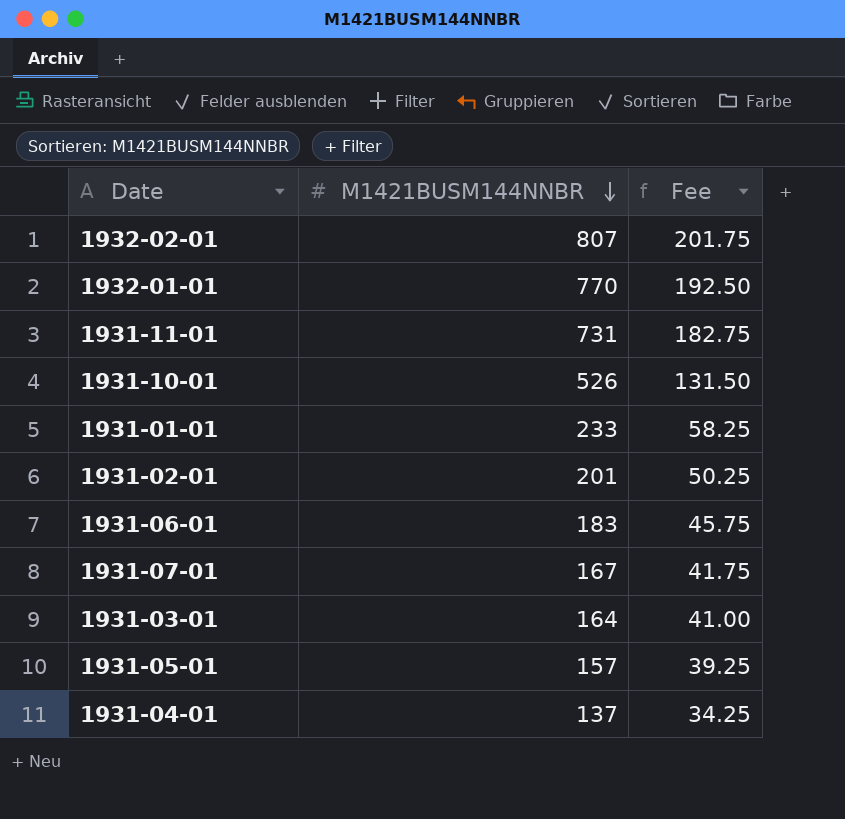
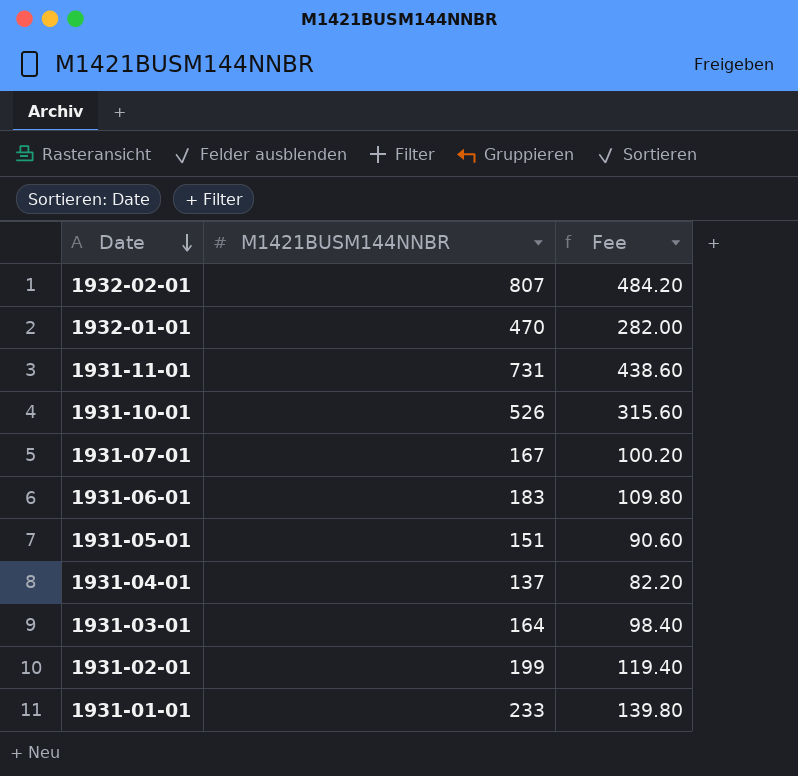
row order: M1421BUSM144NNBR descending -> Date descending
column Fee | formula: [M1421BUSM144NNBR] * 0.25 -> [M1421BUSM144NNBR] * 0.6
1932-01-01 | M1421BUSM144NNBR: 770 -> 470
1931-05-01 | M1421BUSM144NNBR: 157 -> 151
1931-02-01 | M1421BUSM144NNBR: 201 -> 199

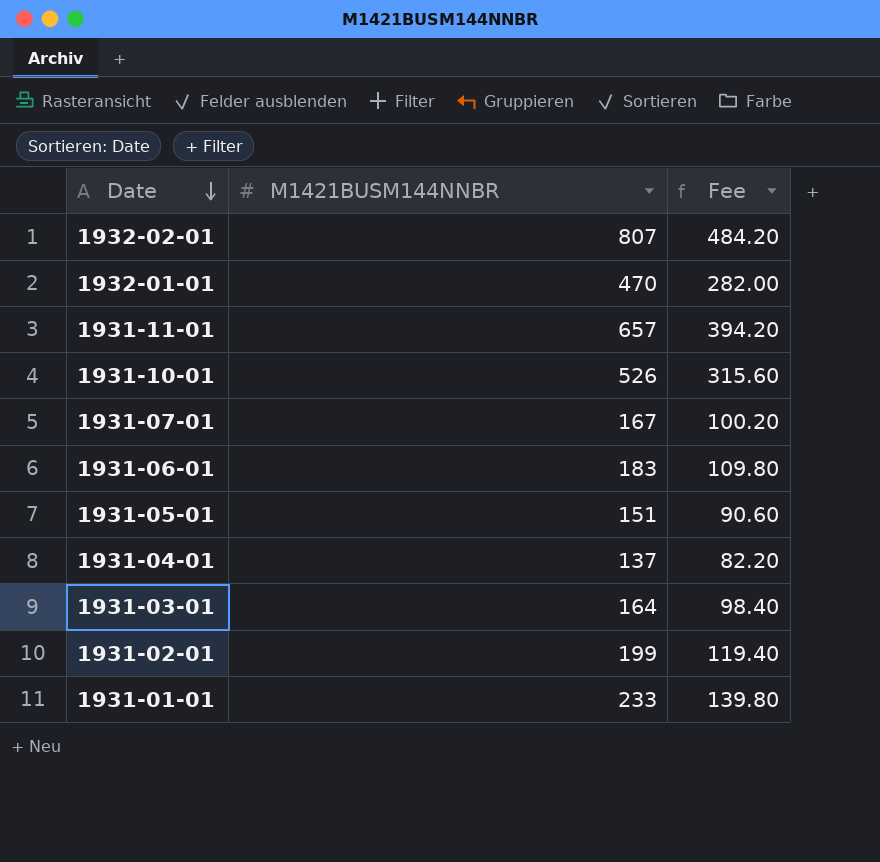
1931-11-01 | M1421BUSM144NNBR: 731 -> 657
1931-11-01 | Fee: 438.60 -> 394.20

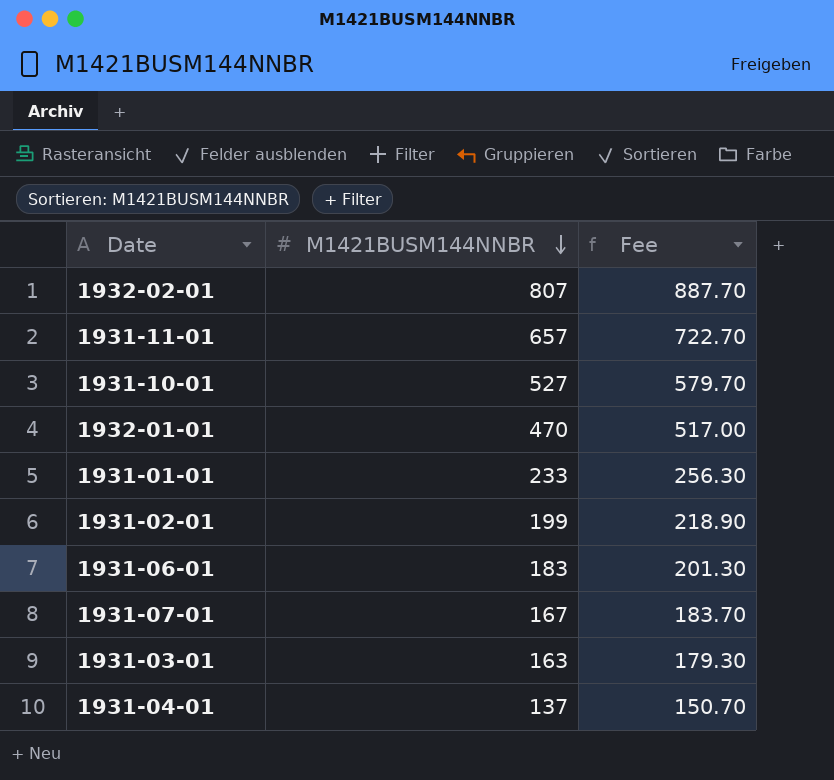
row order: Date descending -> M1421BUSM144NNBR descending
column Fee | formula: [M1421BUSM144NNBR] * 0.6 -> [M1421BUSM144NNBR] * 1.1
row 1931-05-01: 151 | 90.60 -> none
1931-10-01 | M1421BUSM144NNBR: 526 -> 527
1931-03-01 | M1421BUSM144NNBR: 164 -> 163

